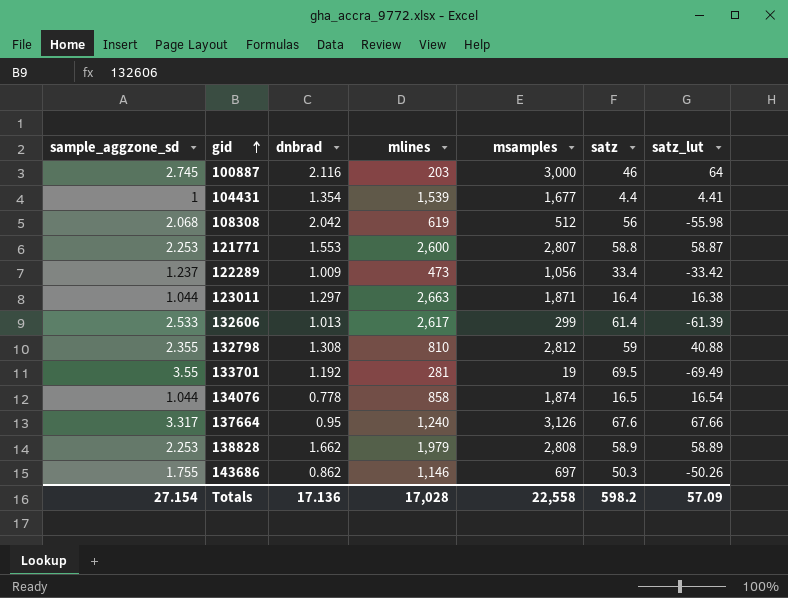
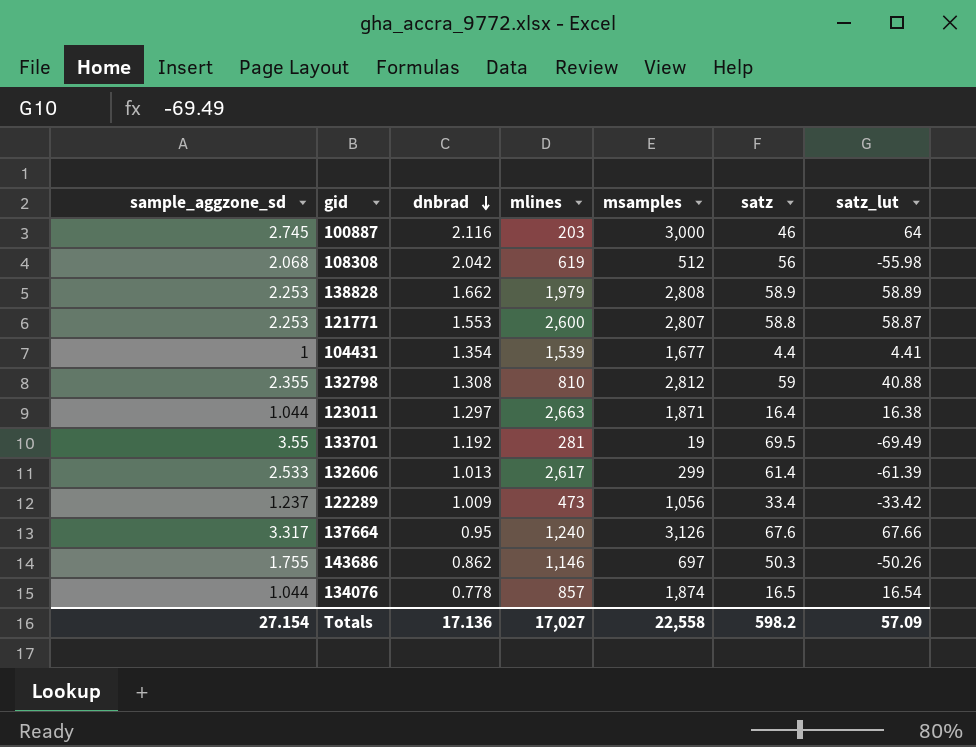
row order: gid ascending -> dnbrad descending
134076 | mlines: 858 -> 857
Totals | mlines: 17,028 -> 17,027

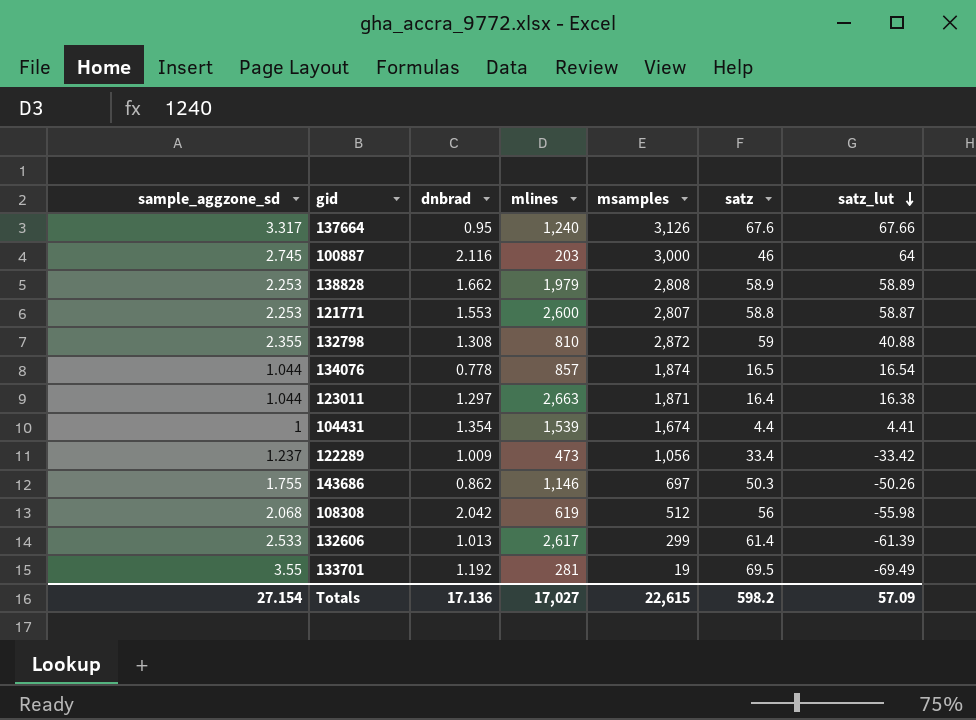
row order: dnbrad descending -> satz_lut descending
132798 | msamples: 2,812 -> 2,872
104431 | msamples: 1,677 -> 1,674
Totals | msamples: 22,558 -> 22,615

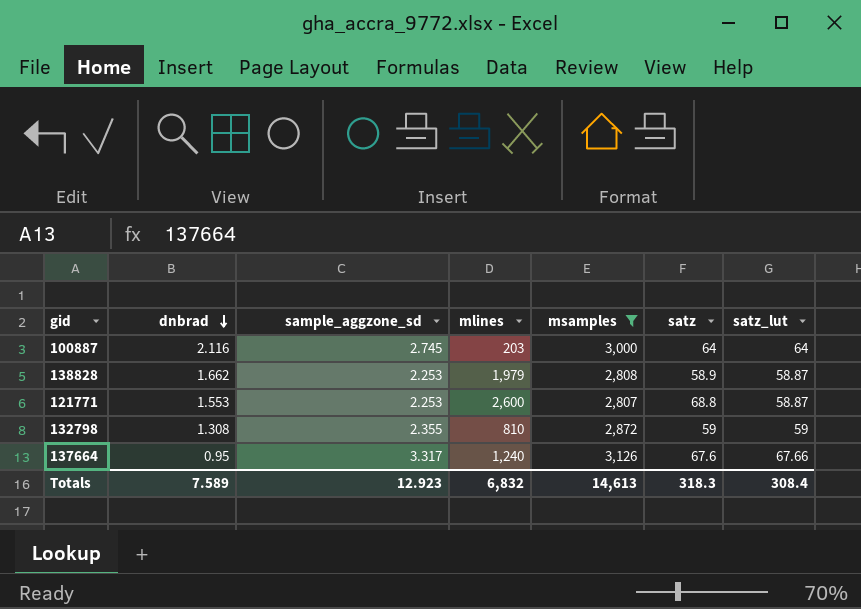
filter: none -> msamples >= 2,807
row order: satz_lut descending -> dnbrad descending
column sample_aggzone_sd | position: 1 -> 3
100887 | satz: 46 -> 64
138828 | satz_lut: 58.89 -> 58.87
121771 | satz: 58.8 -> 68.8
132798 | satz_lut: 40.88 -> 59
Totals | dnbrad: 17.136 -> 7.589
Totals | sample_aggzone_sd: 27.154 -> 12.923
Totals | mlines: 17,027 -> 6,832
Totals | msamples: 22,615 -> 14,613
Totals | satz: 598.2 -> 318.3
Totals | satz_lut: 57.09 -> 308.4

